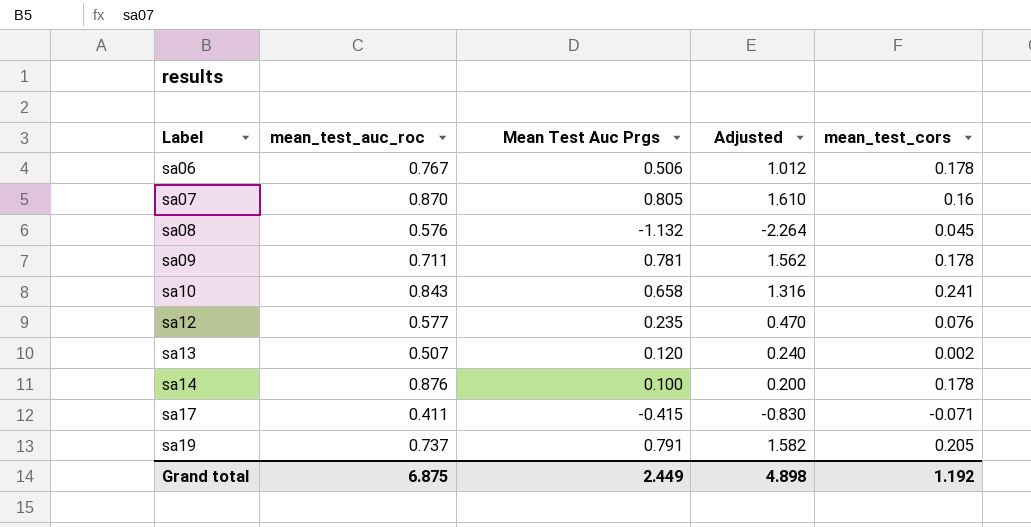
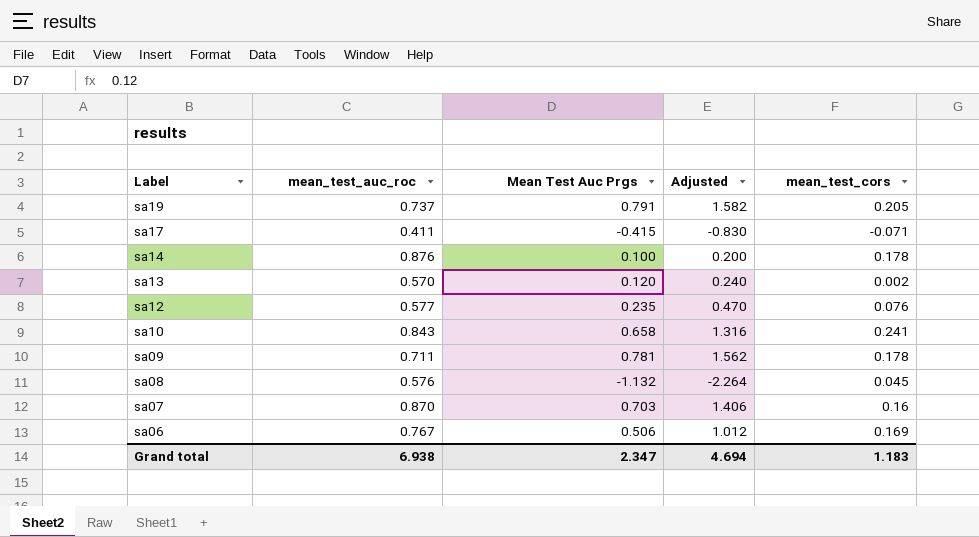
row order: Label ascending -> Label descending
sa13 | mean_test_auc_roc: 0.507 -> 0.570
sa07 | Mean Test Auc Prgs: 0.805 -> 0.703
sa07 | Adjusted: 1.610 -> 1.406
sa06 | mean_test_cors: 0.178 -> 0.169
Grand total | mean_test_auc_roc: 6.875 -> 6.938
Grand total | Mean Test Auc Prgs: 2.449 -> 2.347
Grand total | Adjusted: 4.898 -> 4.694
Grand total | mean_test_cors: 1.192 -> 1.183

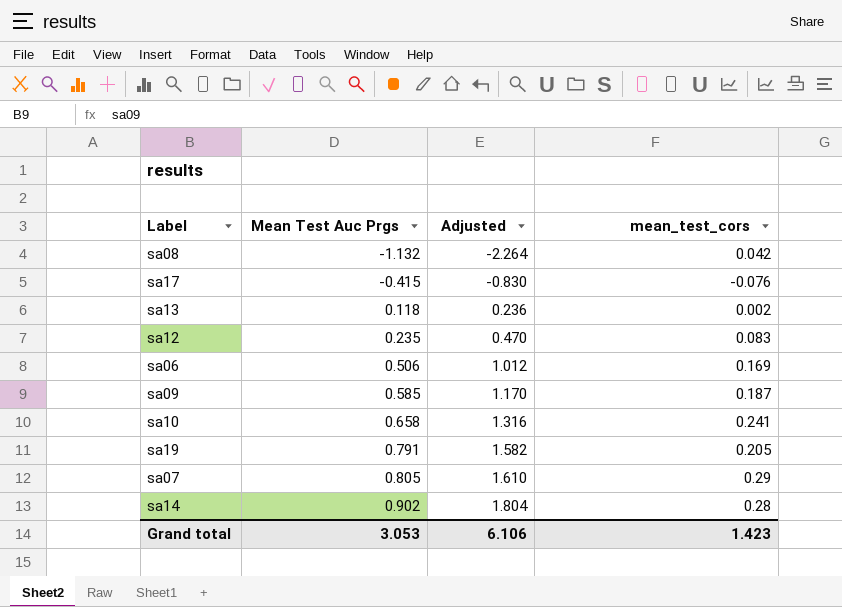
row order: Label descending -> Mean Test Auc Prgs ascending
column mean_test_auc_roc | position: 2 -> none
sa08 | mean_test_cors: 0.045 -> 0.042
sa17 | mean_test_cors: -0.071 -> -0.076
sa13 | Mean Test Auc Prgs: 0.120 -> 0.118
sa13 | Adjusted: 0.240 -> 0.236
sa12 | mean_test_cors: 0.076 -> 0.083
sa09 | Mean Test Auc Prgs: 0.781 -> 0.585
sa09 | Adjusted: 1.562 -> 1.170
sa09 | mean_test_cors: 0.178 -> 0.187
sa07 | Mean Test Auc Prgs: 0.703 -> 0.805
sa07 | Adjusted: 1.406 -> 1.610
sa07 | mean_test_cors: 0.16 -> 0.29
sa14 | Mean Test Auc Prgs: 0.100 -> 0.902
sa14 | Adjusted: 0.200 -> 1.804
sa14 | mean_test_cors: 0.178 -> 0.28
Grand total | Mean Test Auc Prgs: 2.347 -> 3.053
Grand total | Adjusted: 4.694 -> 6.106
Grand total | mean_test_cors: 1.183 -> 1.423

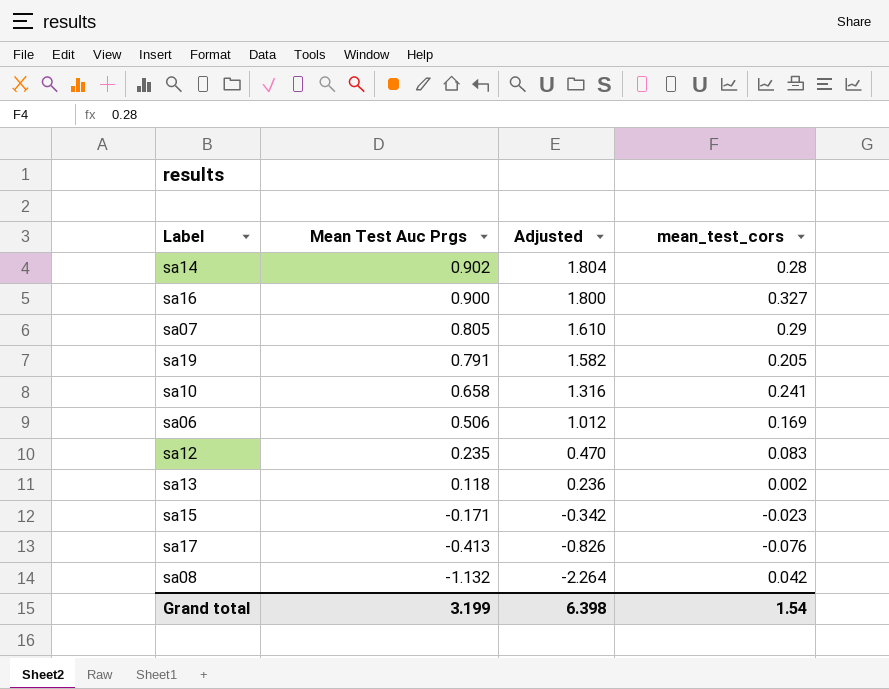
row order: Mean Test Auc Prgs ascending -> Mean Test Auc Prgs descending
row sa09: 0.585 | 1.170 | 0.187 -> none
row sa16: none -> 0.900 | 1.800 | 0.327
row sa15: none -> -0.171 | -0.342 | -0.023
sa17 | Mean Test Auc Prgs: -0.415 -> -0.413
sa17 | Adjusted: -0.830 -> -0.826
Grand total | Mean Test Auc Prgs: 3.053 -> 3.199
Grand total | Adjusted: 6.106 -> 6.398
Grand total | mean_test_cors: 1.423 -> 1.54

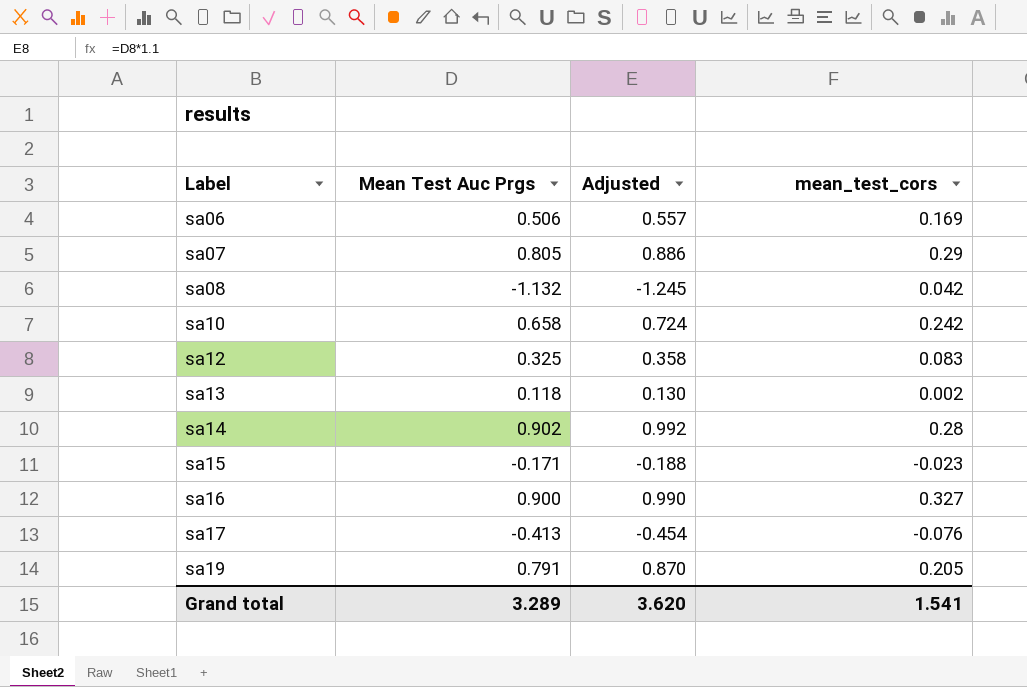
row order: Mean Test Auc Prgs descending -> Label ascending
column Adjusted | formula: [Mean Test Auc Prgs] * 2 -> [Mean Test Auc Prgs] * 1.1
sa10 | mean_test_cors: 0.241 -> 0.242
sa12 | Mean Test Auc Prgs: 0.235 -> 0.325
Grand total | Mean Test Auc Prgs: 3.199 -> 3.289
Grand total | Adjusted: 6.398 -> 3.620
Grand total | mean_test_cors: 1.54 -> 1.541

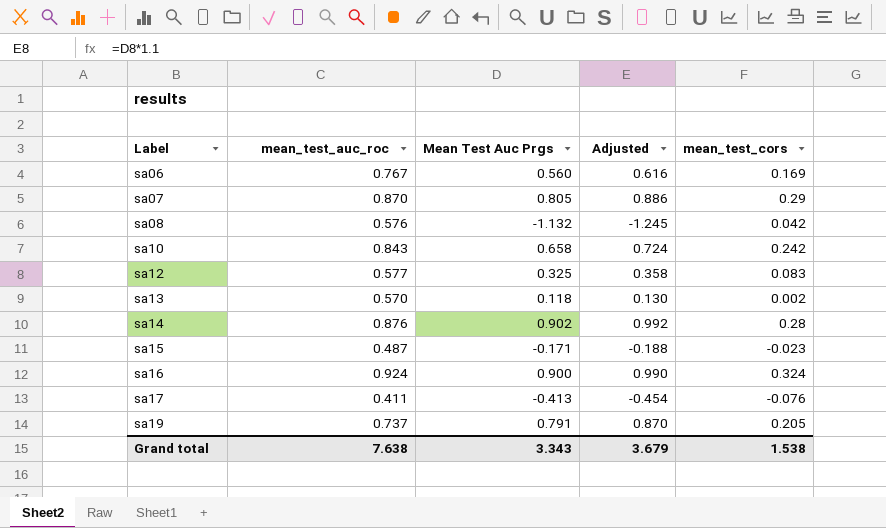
column mean_test_auc_roc | position: none -> 2
sa06 | Mean Test Auc Prgs: 0.506 -> 0.560
sa06 | Adjusted: 0.557 -> 0.616
sa16 | mean_test_cors: 0.327 -> 0.324
Grand total | Mean Test Auc Prgs: 3.289 -> 3.343
Grand total | Adjusted: 3.620 -> 3.679
Grand total | mean_test_cors: 1.541 -> 1.538

